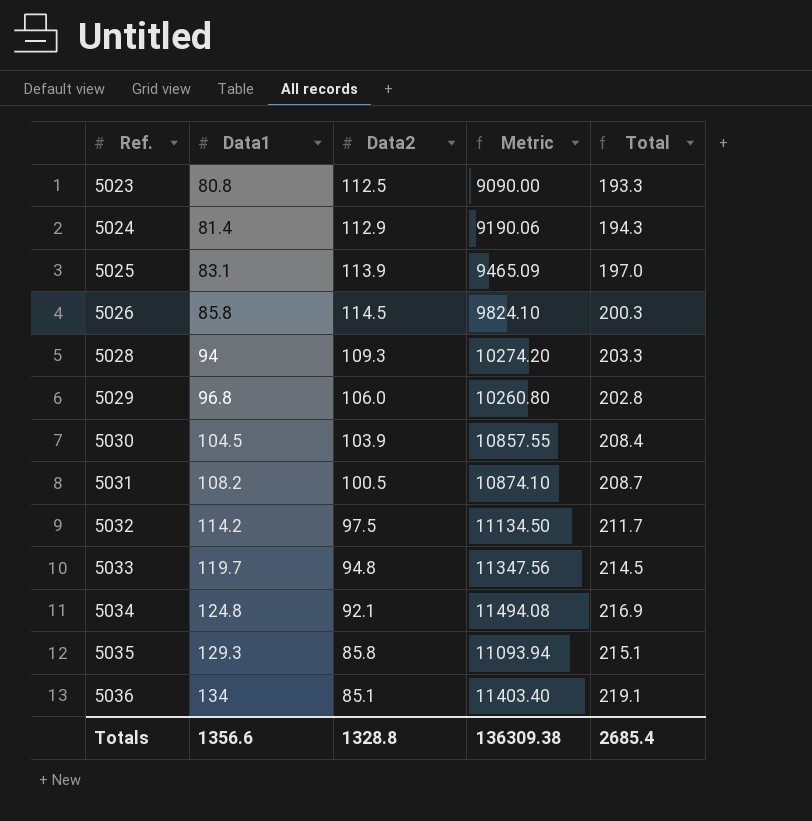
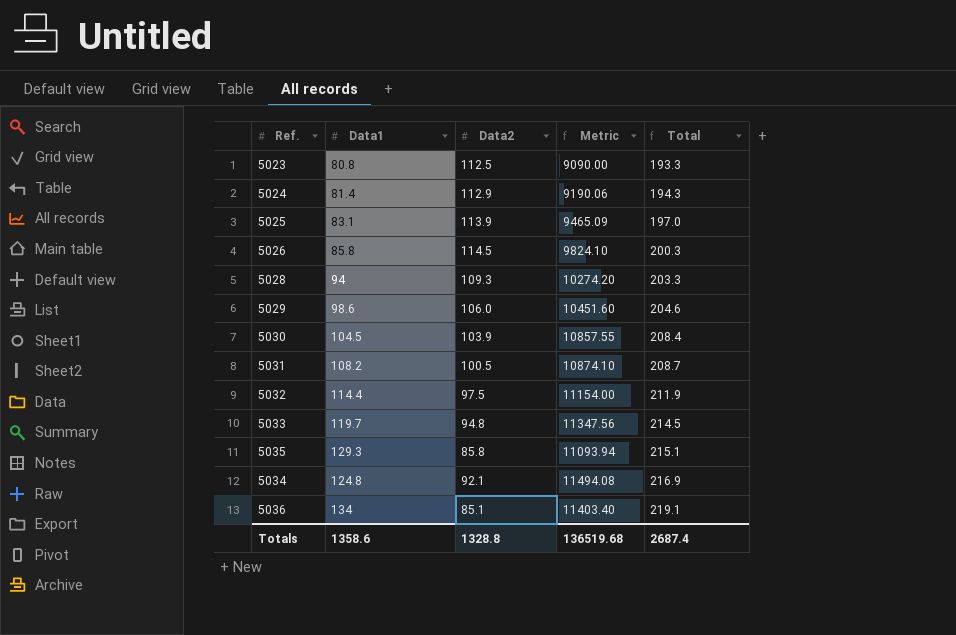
row order: Ref. ascending -> Total ascending
5029 | Data1: 96.8 -> 98.6
5029 | Metric: 10260.80 -> 10451.60
5029 | Total: 202.8 -> 204.6
5032 | Data1: 114.2 -> 114.4
5032 | Metric: 11134.50 -> 11154.00
5032 | Total: 211.7 -> 211.9
Totals | Data1: 1356.6 -> 1358.6
Totals | Metric: 136309.38 -> 136519.68
Totals | Total: 2685.4 -> 2687.4

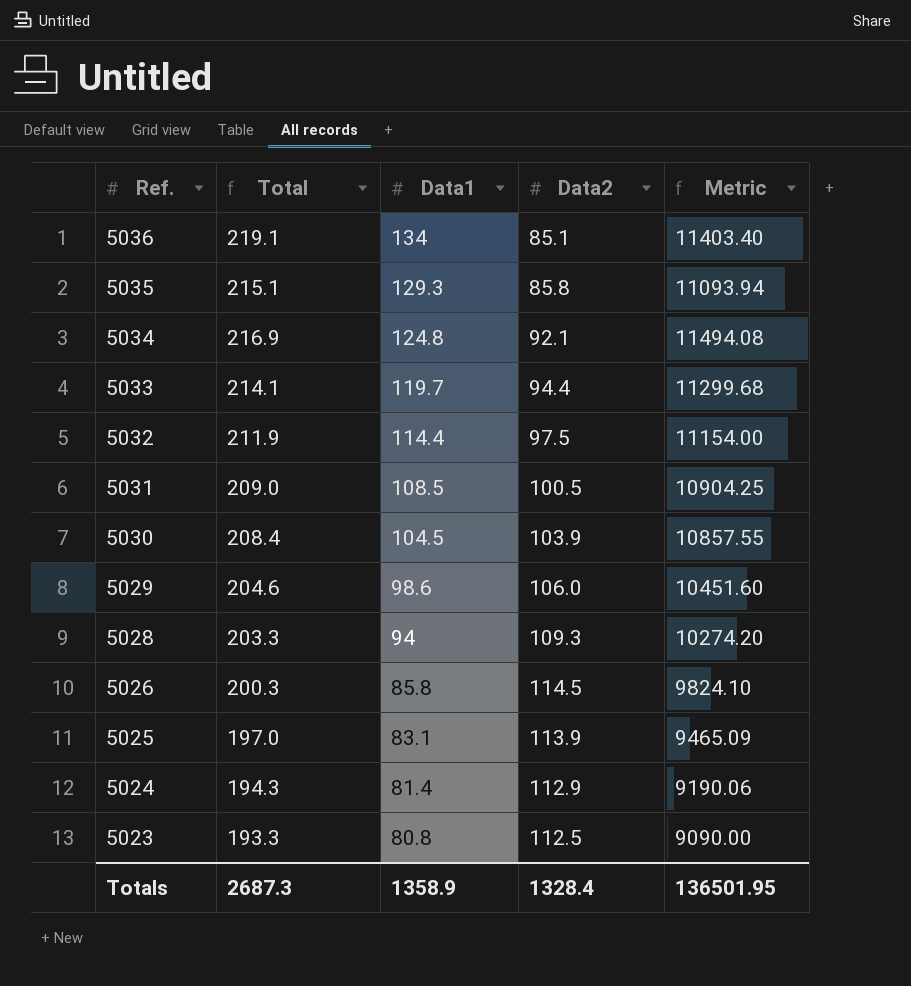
row order: Total ascending -> Ref. descending
column Total | position: 5 -> 2
5033 | Total: 214.5 -> 214.1
5033 | Data2: 94.8 -> 94.4
5033 | Metric: 11347.56 -> 11299.68
5031 | Total: 208.7 -> 209.0
5031 | Data1: 108.2 -> 108.5
5031 | Metric: 10874.10 -> 10904.25
Totals | Total: 2687.4 -> 2687.3
Totals | Data1: 1358.6 -> 1358.9
Totals | Data2: 1328.8 -> 1328.4
Totals | Metric: 136519.68 -> 136501.95

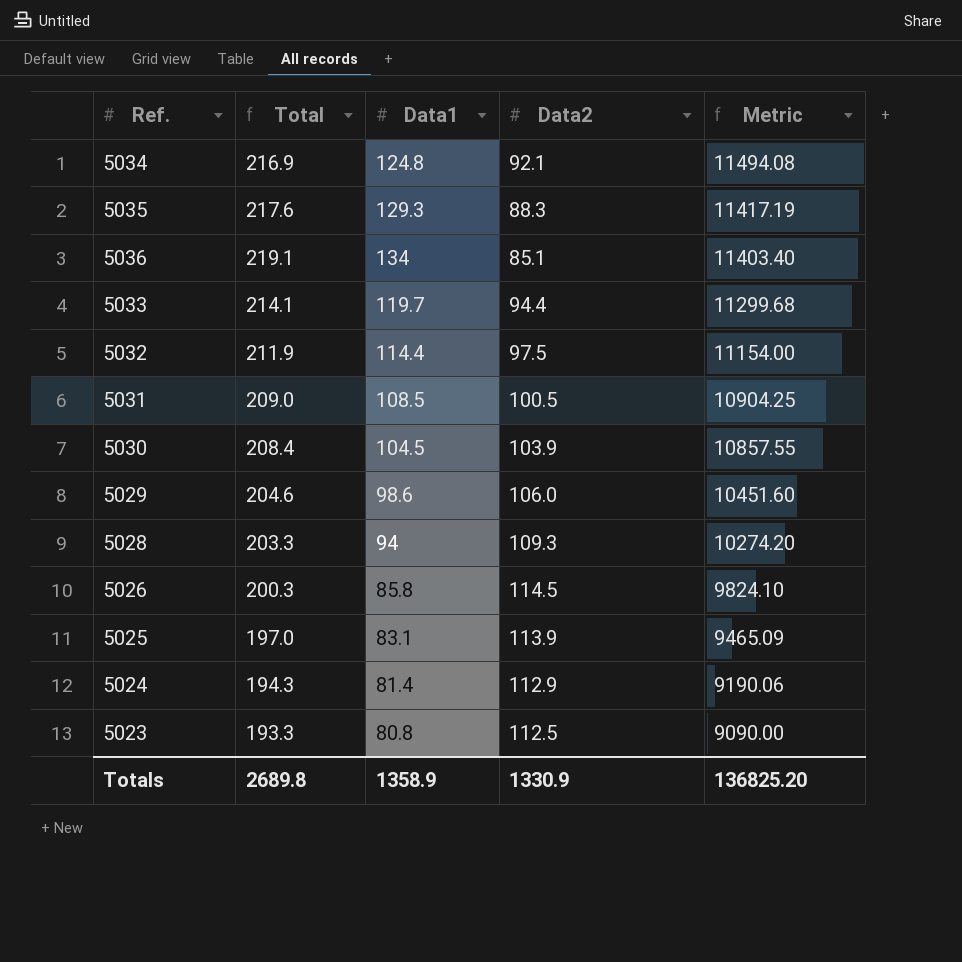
row order: Ref. descending -> Metric descending
5035 | Total: 215.1 -> 217.6
5035 | Data2: 85.8 -> 88.3
5035 | Metric: 11093.94 -> 11417.19
Totals | Total: 2687.3 -> 2689.8
Totals | Data2: 1328.4 -> 1330.9
Totals | Metric: 136501.95 -> 136825.20

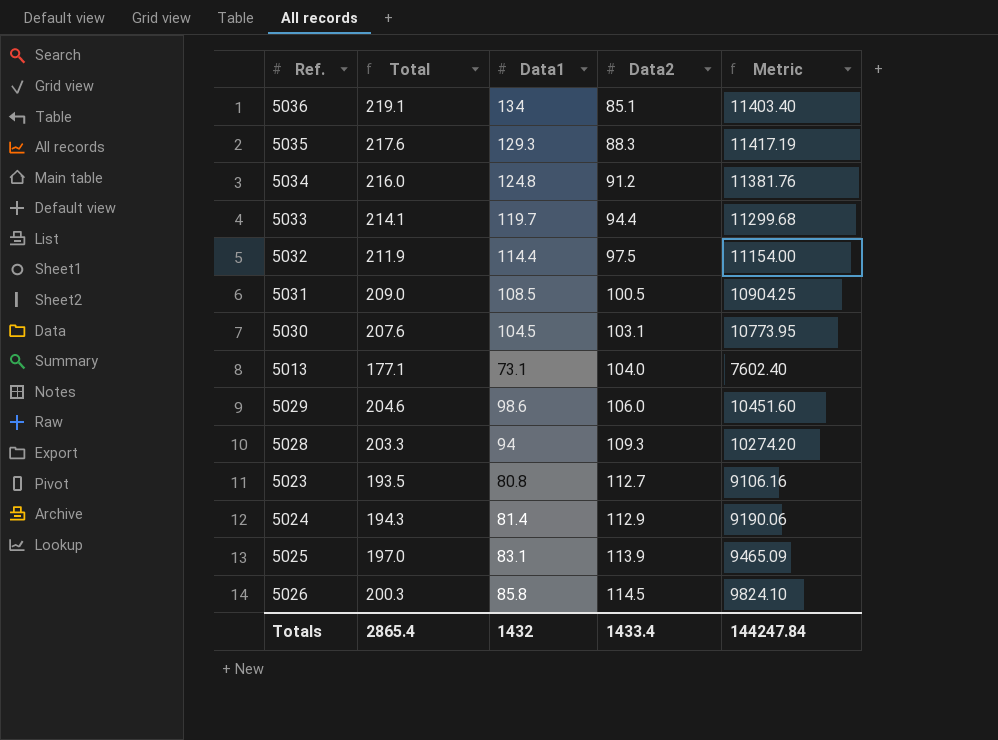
row order: Metric descending -> Data2 ascending
5034 | Total: 216.9 -> 216.0
5034 | Data2: 92.1 -> 91.2
5034 | Metric: 11494.08 -> 11381.76
5030 | Total: 208.4 -> 207.6
5030 | Data2: 103.9 -> 103.1
5030 | Metric: 10857.55 -> 10773.95
row 5013: none -> 177.1 | 73.1 | 104.0 | 7602.40
5023 | Total: 193.3 -> 193.5
5023 | Data2: 112.5 -> 112.7
5023 | Metric: 9090.00 -> 9106.16
Totals | Total: 2689.8 -> 2865.4
Totals | Data1: 1358.9 -> 1432
Totals | Data2: 1330.9 -> 1433.4
Totals | Metric: 136825.20 -> 144247.84

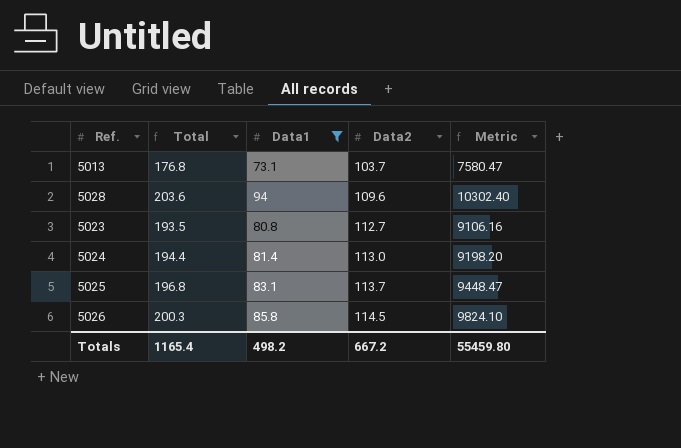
filter: none -> Data1 <= 94
5013 | Total: 177.1 -> 176.8
5013 | Data2: 104.0 -> 103.7
5013 | Metric: 7602.40 -> 7580.47
5028 | Total: 203.3 -> 203.6
5028 | Data2: 109.3 -> 109.6
5028 | Metric: 10274.20 -> 10302.40
5024 | Total: 194.3 -> 194.4
5024 | Data2: 112.9 -> 113.0
5024 | Metric: 9190.06 -> 9198.20
5025 | Total: 197.0 -> 196.8
5025 | Data2: 113.9 -> 113.7
5025 | Metric: 9465.09 -> 9448.47
Totals | Total: 2865.4 -> 1165.4
Totals | Data1: 1432 -> 498.2
Totals | Data2: 1433.4 -> 667.2
Totals | Metric: 144247.84 -> 55459.80

